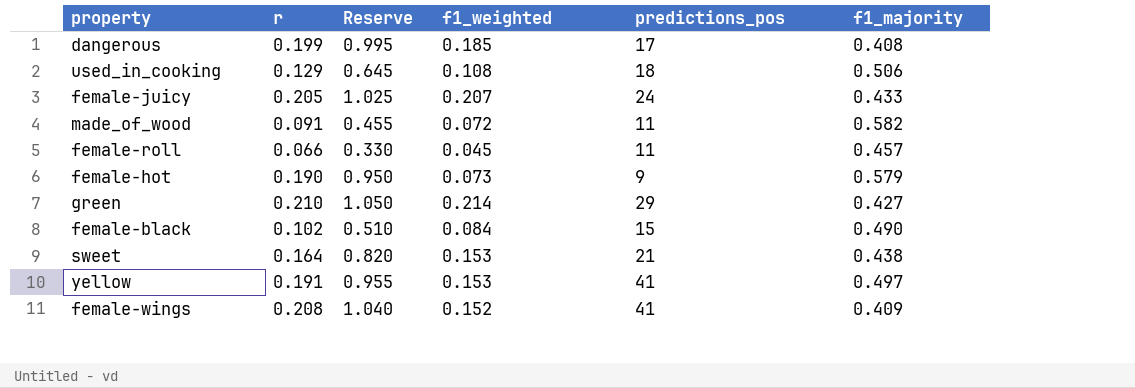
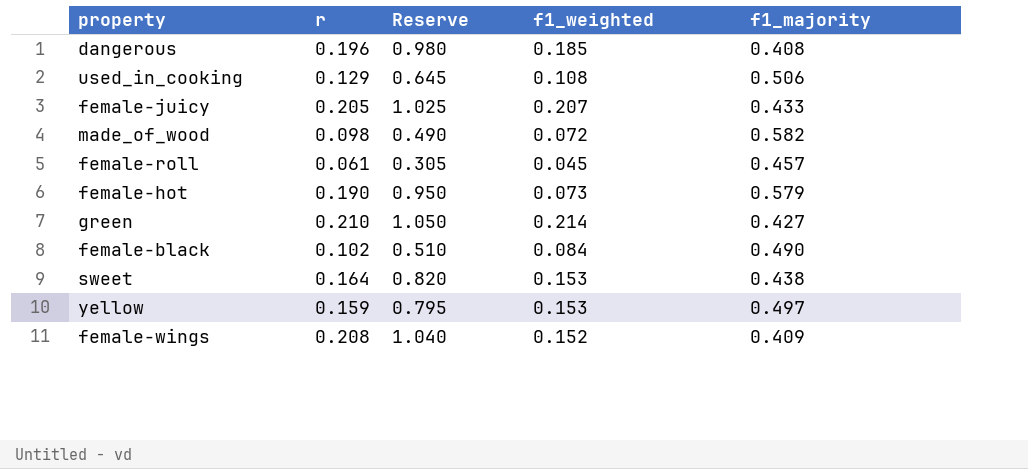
column predictions_pos | position: 5 -> none
dangerous | r: 0.199 -> 0.196
dangerous | Reserve: 0.995 -> 0.980
made_of_wood | r: 0.091 -> 0.098
made_of_wood | Reserve: 0.455 -> 0.490
female-roll | r: 0.066 -> 0.061
female-roll | Reserve: 0.330 -> 0.305
yellow | r: 0.191 -> 0.159
yellow | Reserve: 0.955 -> 0.795

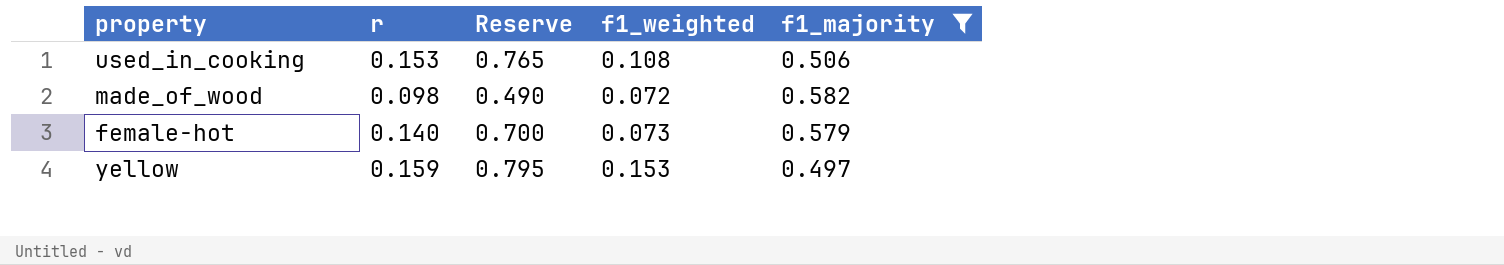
filter: none -> f1_majority >= 0.497
used_in_cooking | r: 0.129 -> 0.153
used_in_cooking | Reserve: 0.645 -> 0.765
female-hot | r: 0.190 -> 0.140
female-hot | Reserve: 0.950 -> 0.700

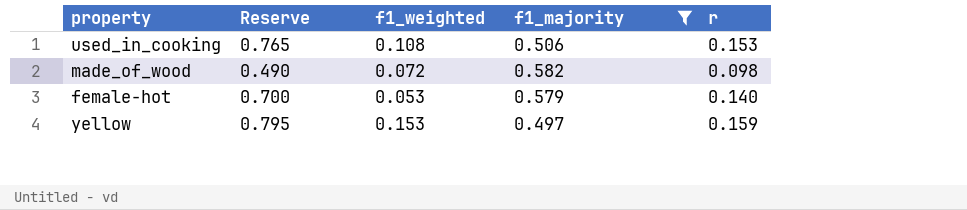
column r | position: 2 -> 5
female-hot | f1_weighted: 0.073 -> 0.053

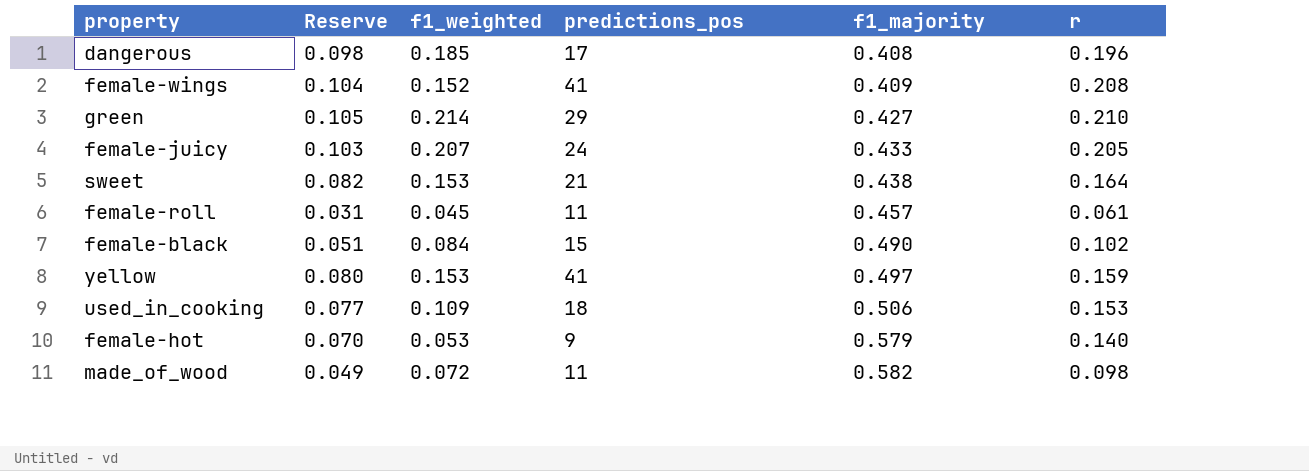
filter: f1_majority >= 0.497 -> none
row order: none -> f1_majority ascending
column Reserve | formula: [r] * 5 -> [r] * 0.5
column predictions_pos | position: none -> 4
used_in_cooking | f1_weighted: 0.108 -> 0.109

